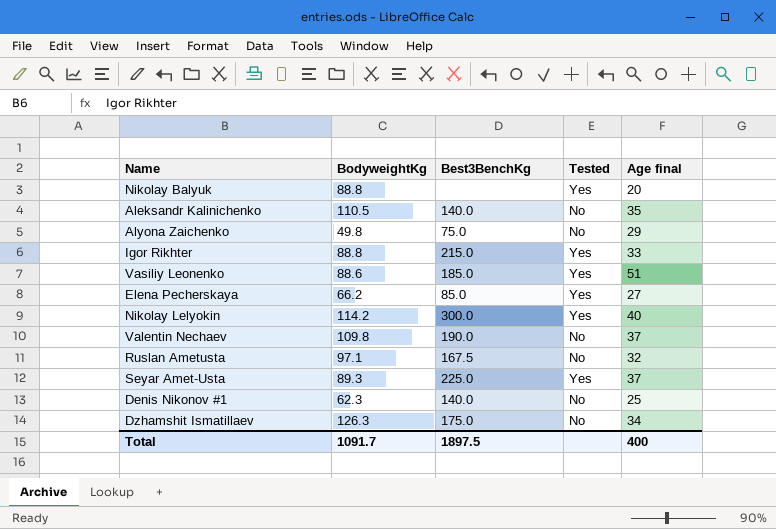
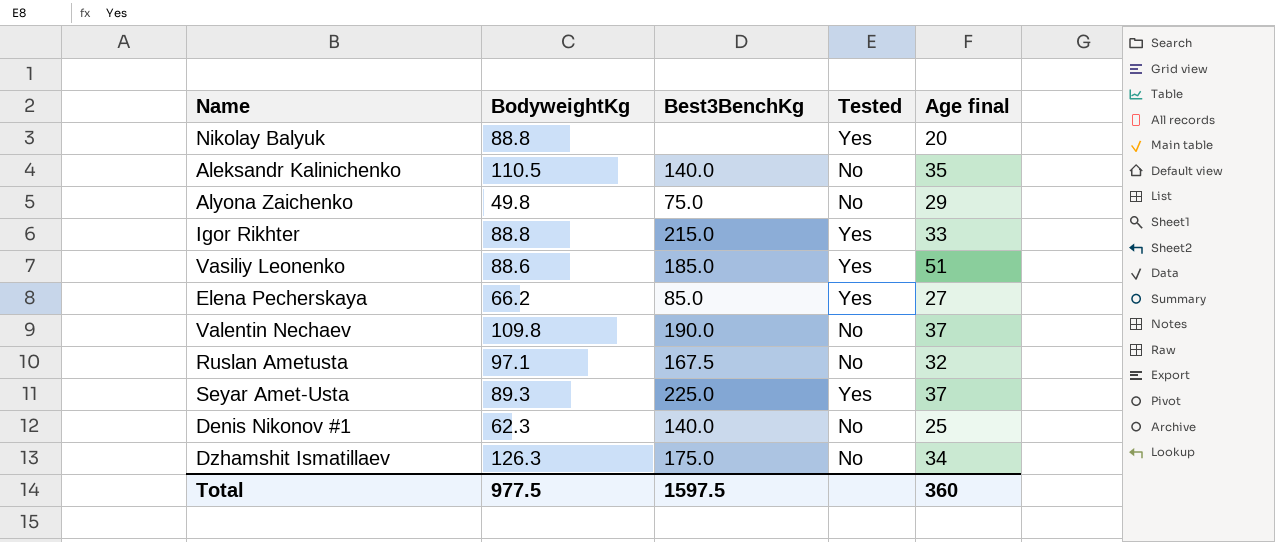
row Nikolay Lelyokin: 114.2 | 300.0 | Yes | 40 -> none
Total | BodyweightKg: 1091.7 -> 977.5
Total | Best3BenchKg: 1897.5 -> 1597.5
Total | Age final: 400 -> 360

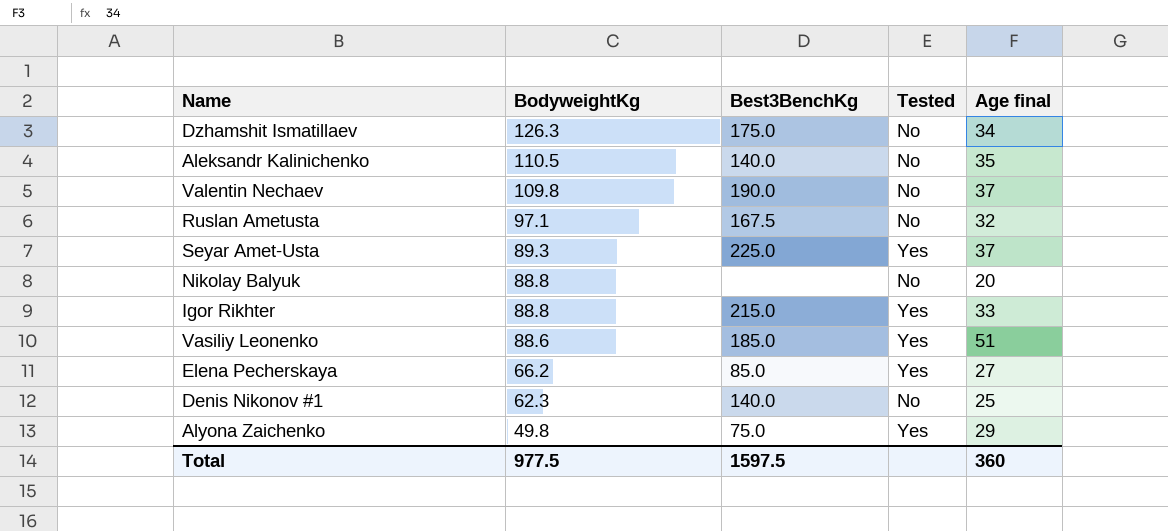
row order: none -> BodyweightKg descending
Nikolay Balyuk | Tested: Yes -> No
Alyona Zaichenko | Tested: No -> Yes

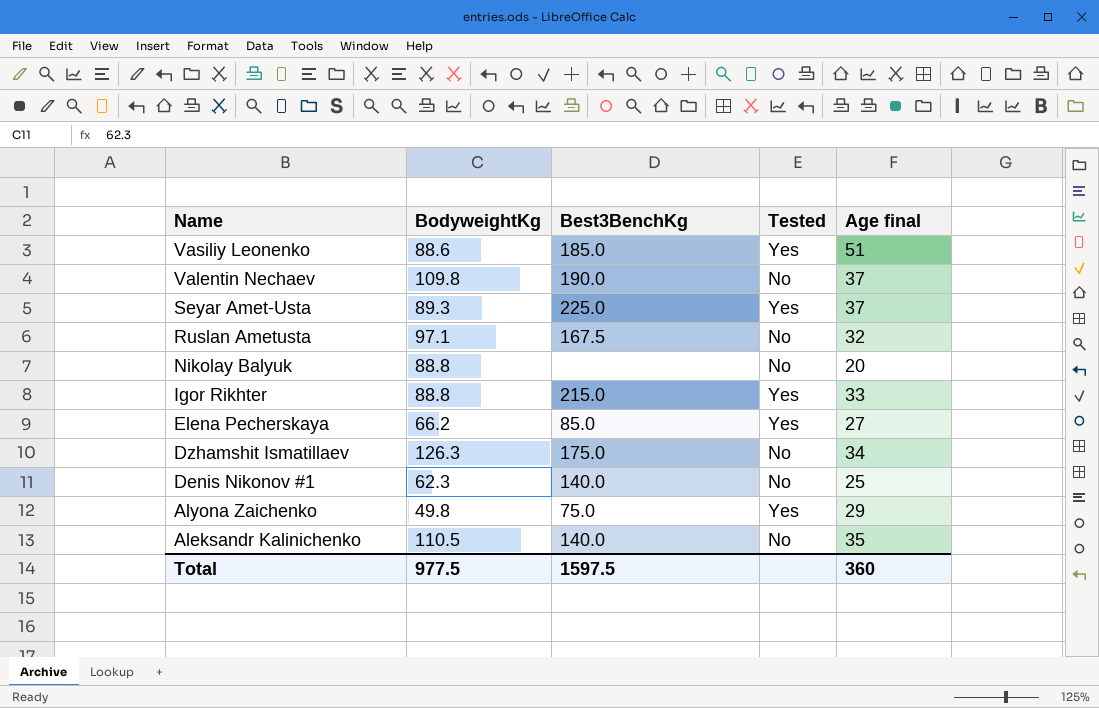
row order: BodyweightKg descending -> Name descending

